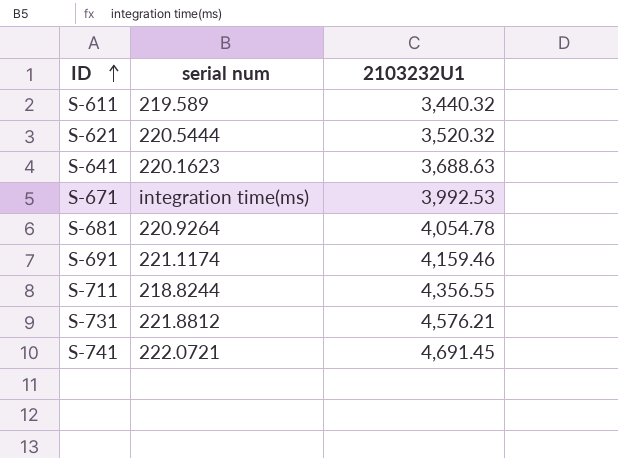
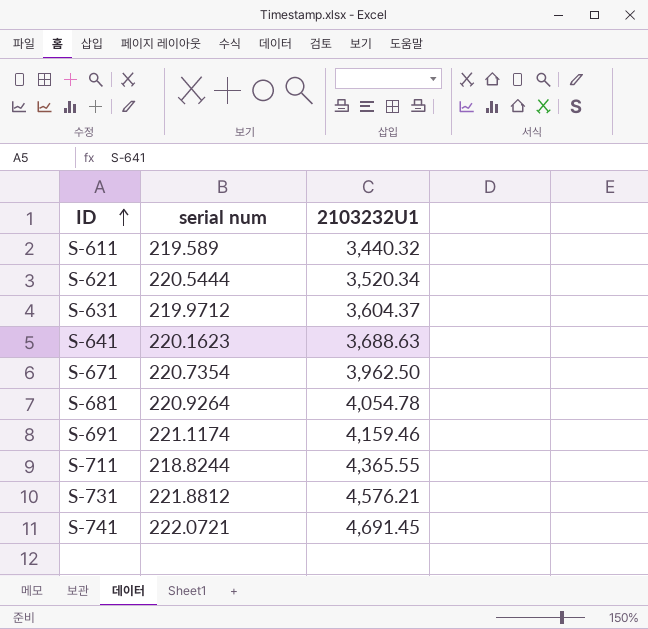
S-621 | 2103232U1: 3,520.32 -> 3,520.34
row S-631: none -> 219.9712 | 3,604.37
S-671 | serial num: integration time(ms) -> 220.7354
S-671 | 2103232U1: 3,992.53 -> 3,962.50
S-711 | 2103232U1: 4,356.55 -> 4,365.55

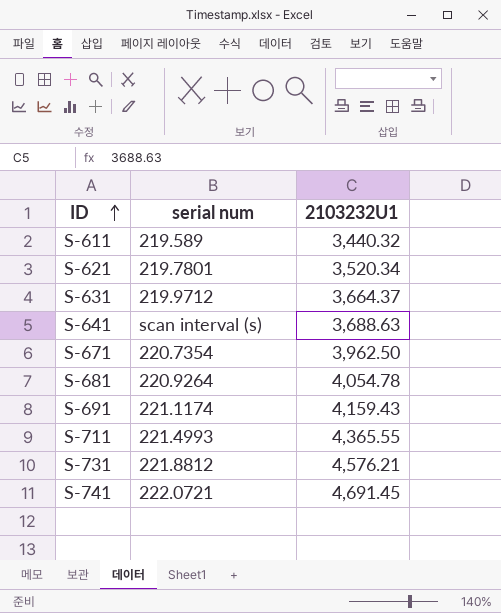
S-621 | serial num: 220.5444 -> 219.7801
S-631 | 2103232U1: 3,604.37 -> 3,664.37
S-641 | serial num: 220.1623 -> scan interval (s)
S-691 | 2103232U1: 4,159.46 -> 4,159.43
S-711 | serial num: 218.8244 -> 221.4993

